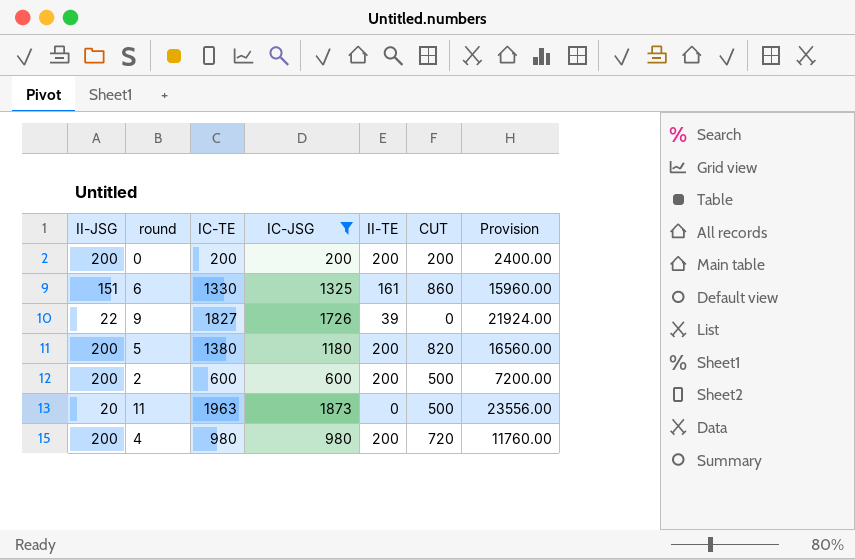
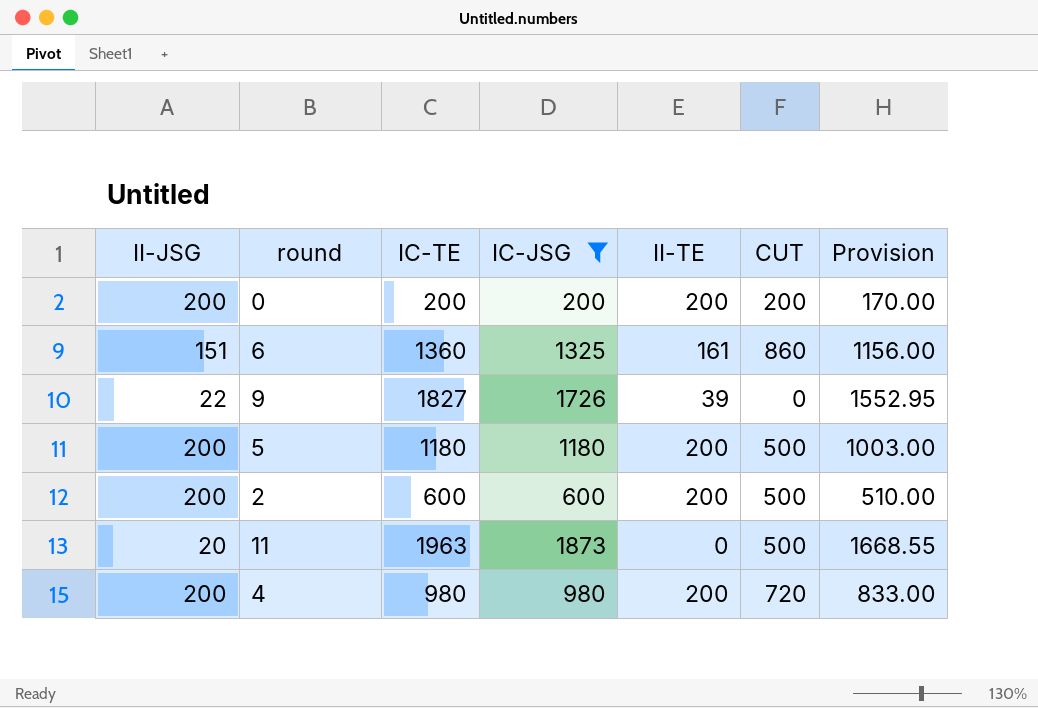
column Provision | formula: [IC-TE] * 12 -> [IC-TE] * 0.85
6 | IC-TE: 1330 -> 1360
5 | IC-TE: 1380 -> 1180
5 | CUT: 820 -> 500

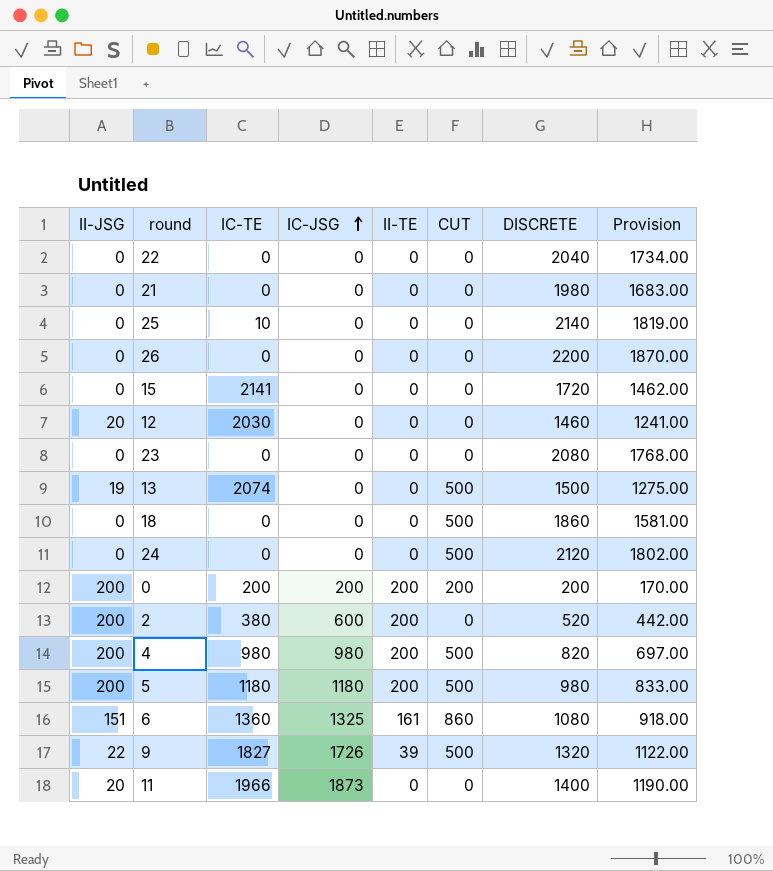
filter: IC-JSG != 0 -> none
row order: none -> IC-JSG ascending
column DISCRETE | position: none -> 7
column Provision | formula: [IC-TE] * 0.85 -> [DISCRETE] * 0.85
2 | IC-TE: 600 -> 380
2 | CUT: 500 -> 0
4 | CUT: 720 -> 500
9 | CUT: 0 -> 500
11 | IC-TE: 1963 -> 1966
11 | CUT: 500 -> 0

